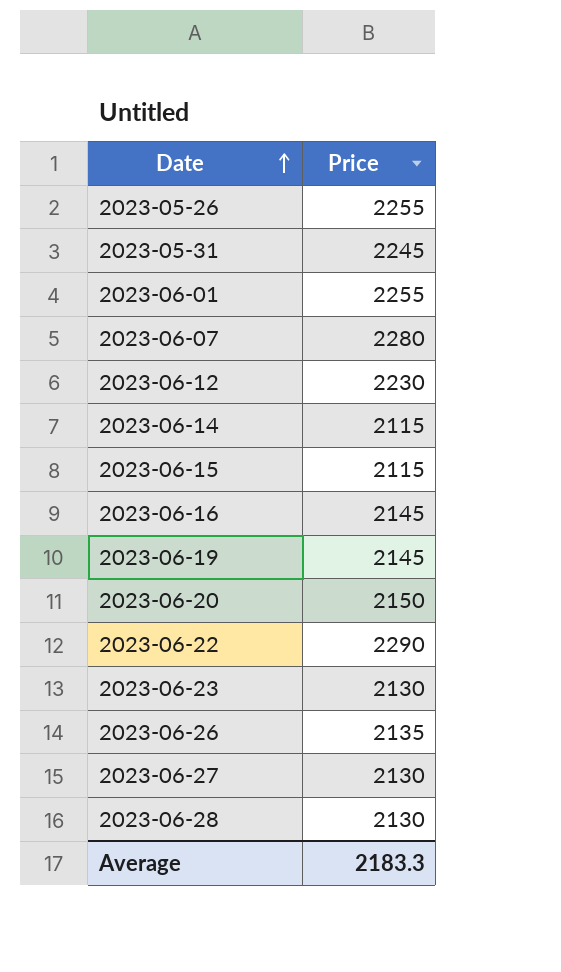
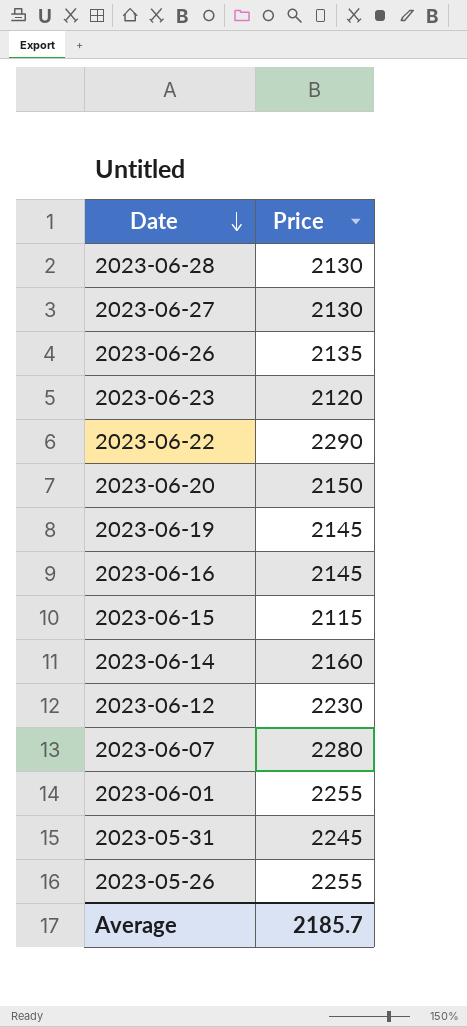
row order: Date ascending -> Date descending
2023-06-23 | Price: 2130 -> 2120
2023-06-14 | Price: 2115 -> 2160
Average | Price: 2183.3 -> 2185.7

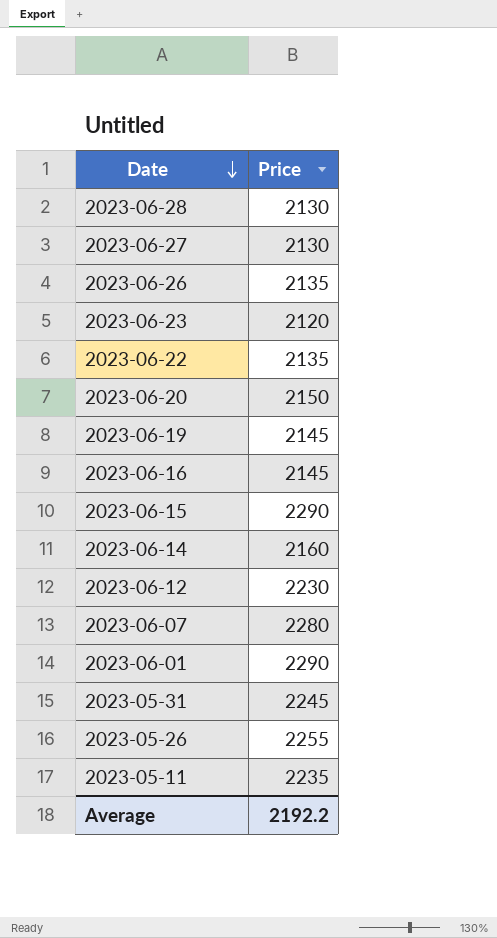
2023-06-22 | Price: 2290 -> 2135
2023-06-15 | Price: 2115 -> 2290
2023-06-01 | Price: 2255 -> 2290
row 2023-05-11: none -> 2235
Average | Price: 2185.7 -> 2192.2

